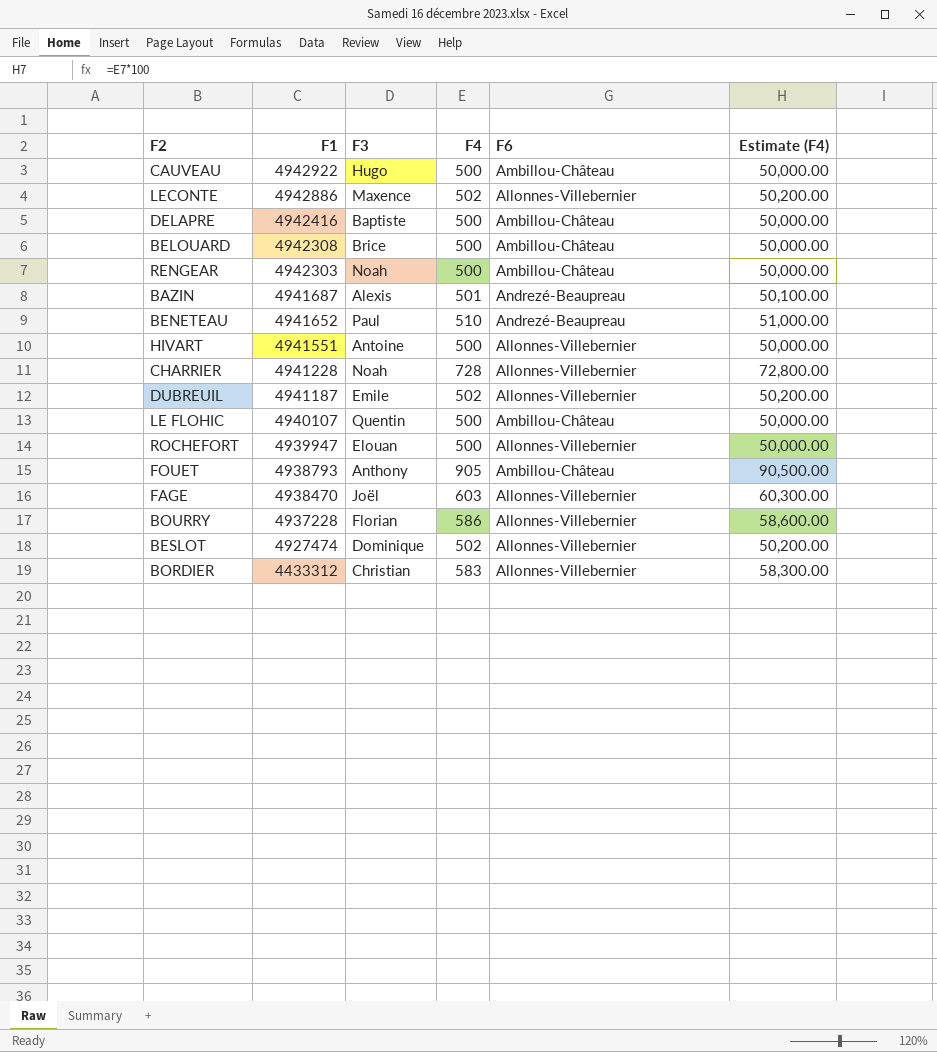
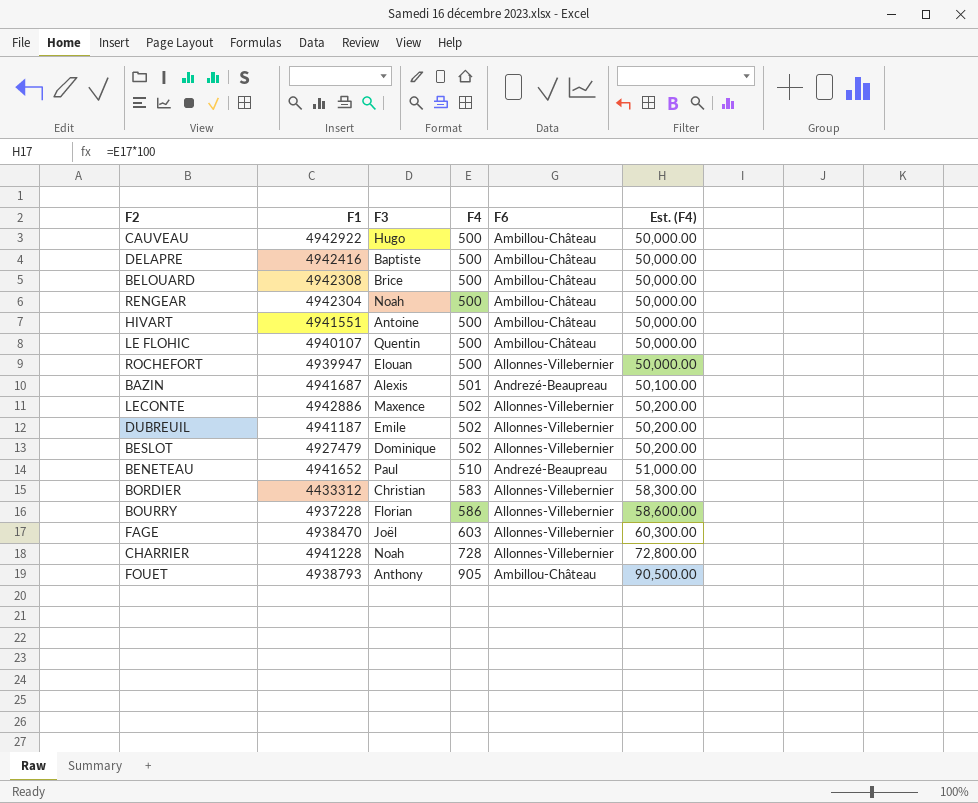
row order: F1 descending -> F4 ascending
column name: Estimate (F4) -> Est. (F4)
RENGEAR | F1: 4942303 -> 4942304
HIVART | F6: Allonnes-Villebernier -> Ambillou-Château
BESLOT | F1: 4927474 -> 4927479

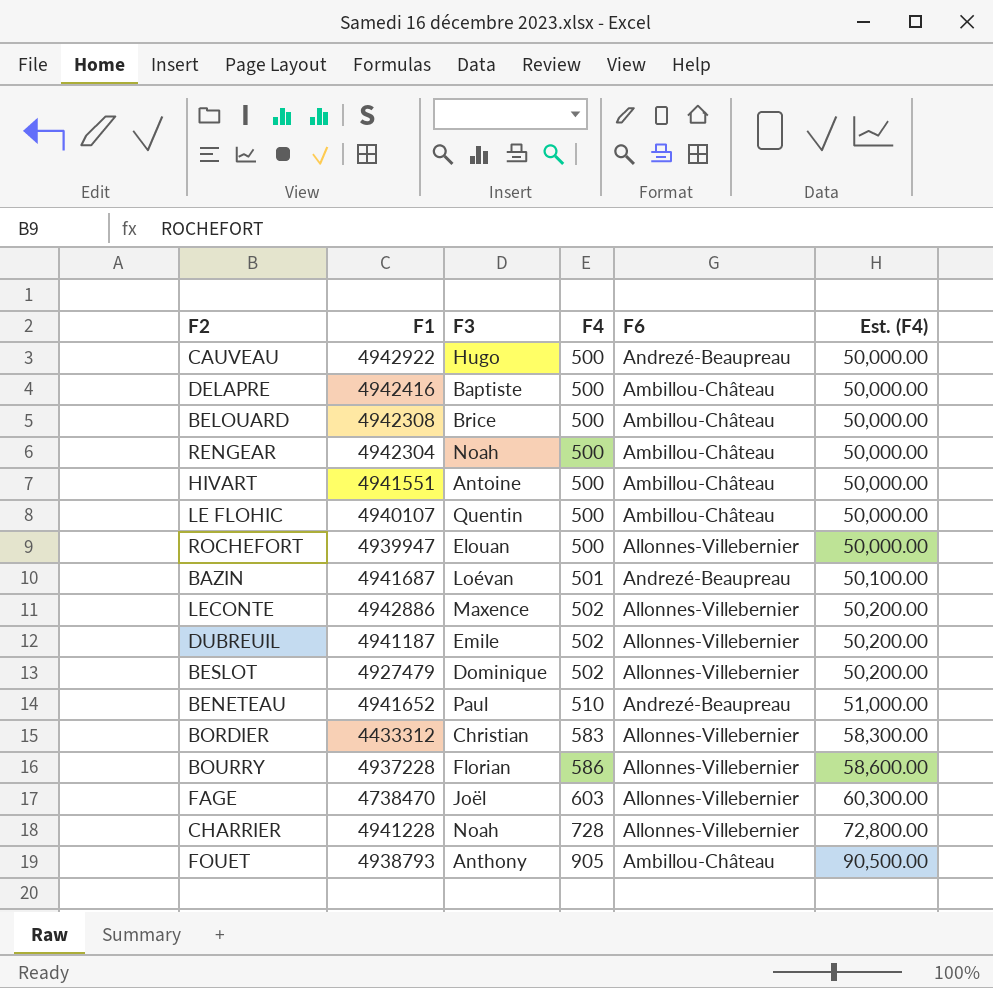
CAUVEAU | F6: Ambillou-Château -> Andrezé-Beaupreau
BAZIN | F3: Alexis -> Loévan
FAGE | F1: 4938470 -> 4738470

